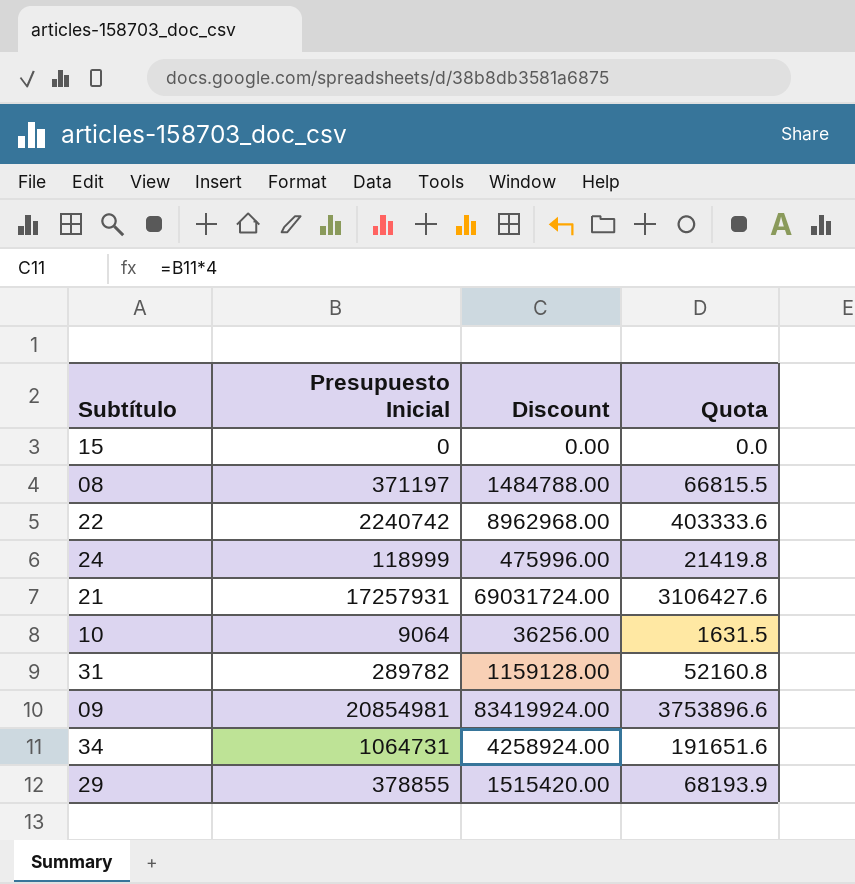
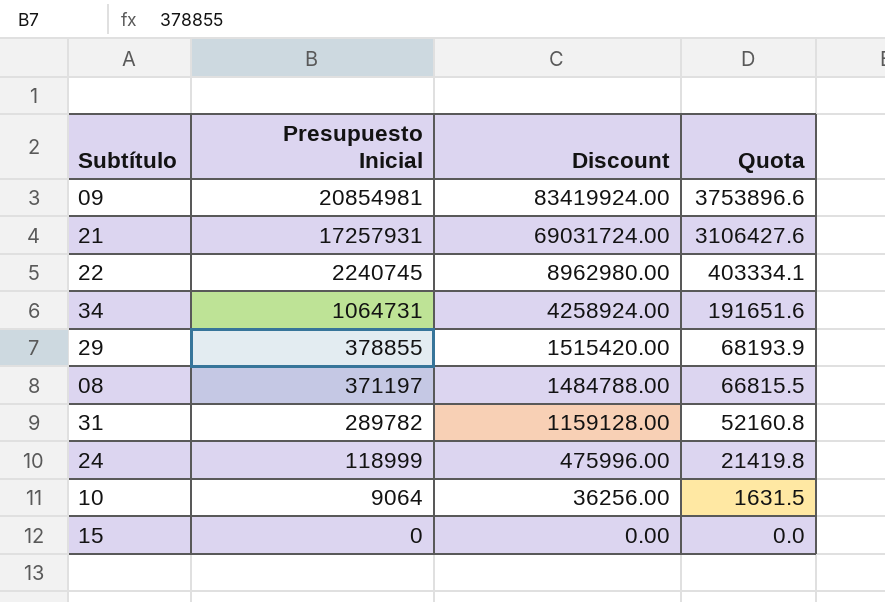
row order: none -> Presupuesto Inicial descending
22 | Presupuesto Inicial: 2240742 -> 2240745
22 | Discount: 8962968.00 -> 8962980.00
22 | Quota: 403333.6 -> 403334.1

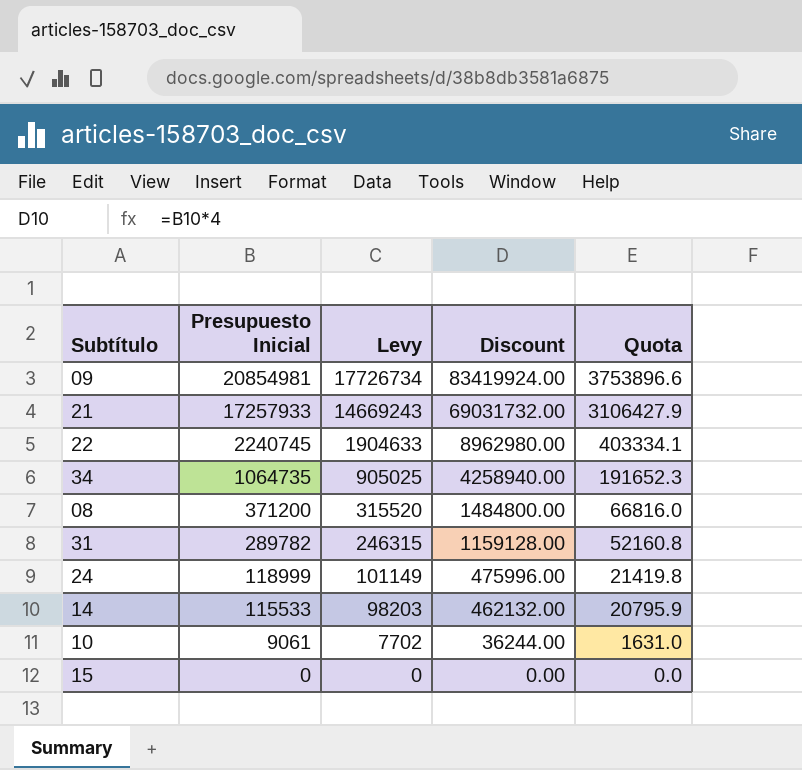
column Levy | formula: none -> [Presupuesto Inicial] * 0.85
row 29: 378855 | 1515420.00 | 68193.9 -> none
21 | Presupuesto Inicial: 17257931 -> 17257933
21 | Discount: 69031724.00 -> 69031732.00
21 | Quota: 3106427.6 -> 3106427.9
34 | Presupuesto Inicial: 1064731 -> 1064735
34 | Discount: 4258924.00 -> 4258940.00
34 | Quota: 191651.6 -> 191652.3
08 | Presupuesto Inicial: 371197 -> 371200
08 | Discount: 1484788.00 -> 1484800.00
08 | Quota: 66815.5 -> 66816.0
row 14: none -> 115533 | 98203 | 462132.00 | 20795.9
10 | Presupuesto Inicial: 9064 -> 9061
10 | Discount: 36256.00 -> 36244.00
10 | Quota: 1631.5 -> 1631.0

